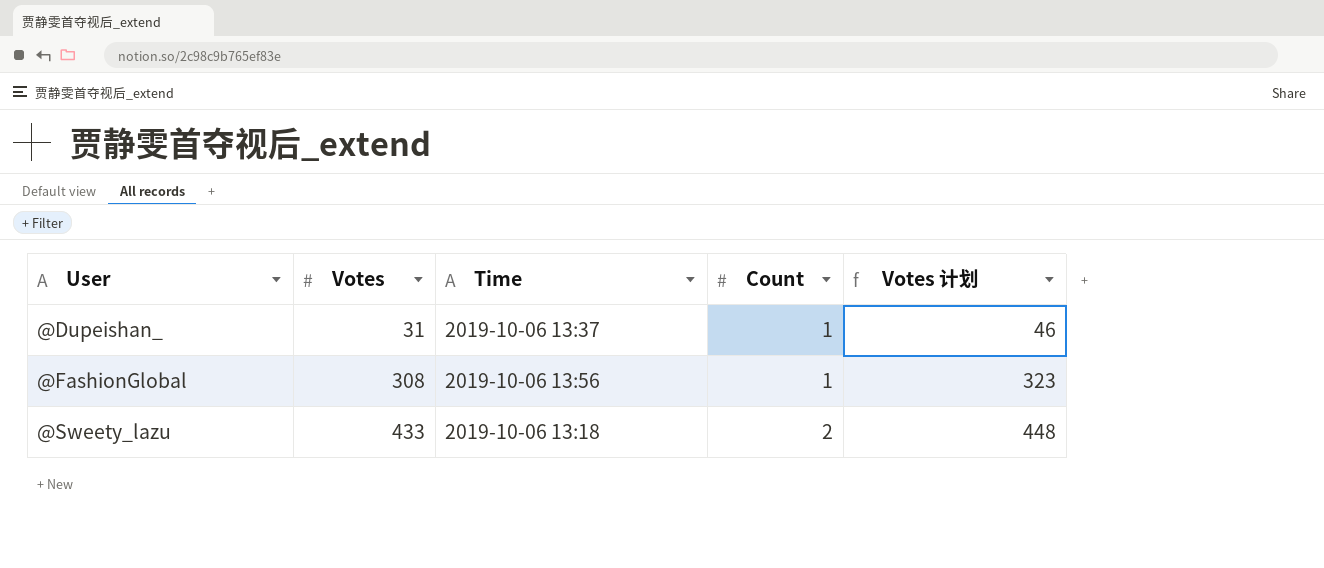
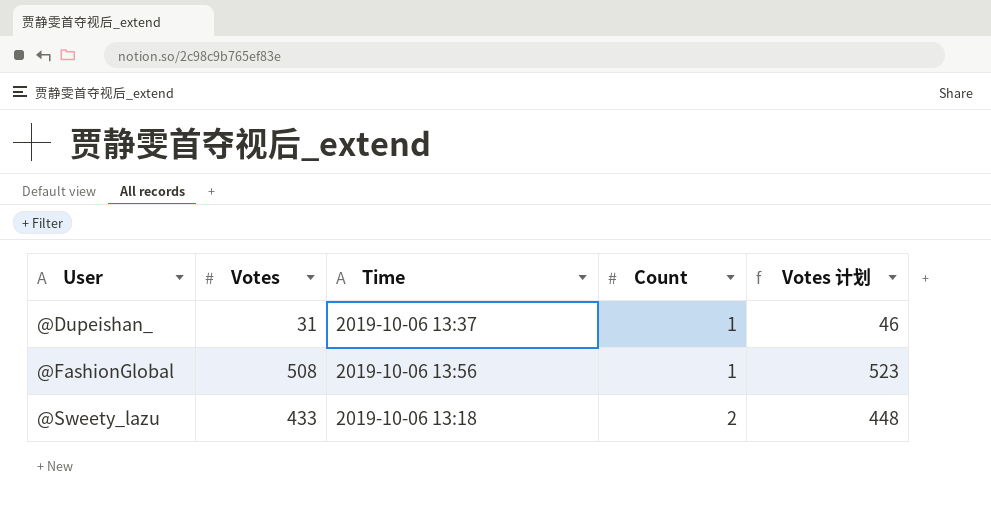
@FashionGlobal | Votes: 308 -> 508
@FashionGlobal | Votes 计划: 323 -> 523

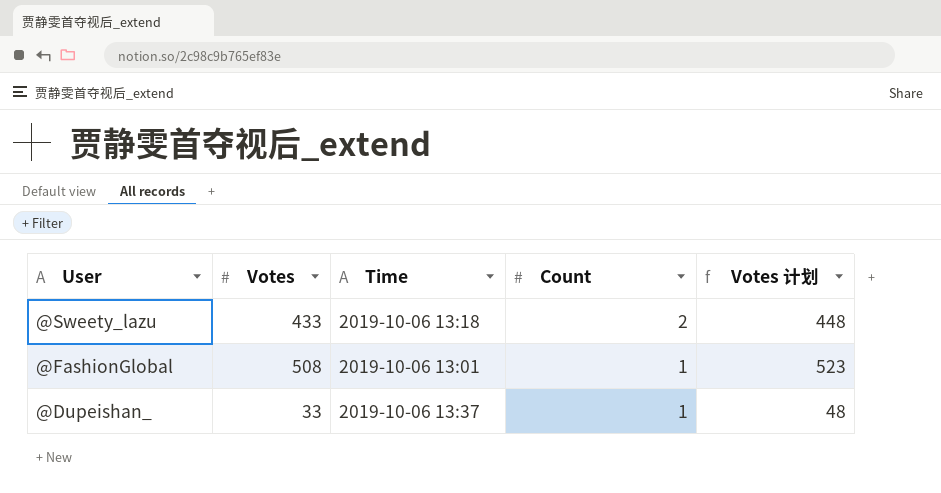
row order: User ascending -> User descending
@FashionGlobal | Time: 2019-10-06 13:56 -> 2019-10-06 13:01
@Dupeishan_ | Votes: 31 -> 33
@Dupeishan_ | Votes 计划: 46 -> 48

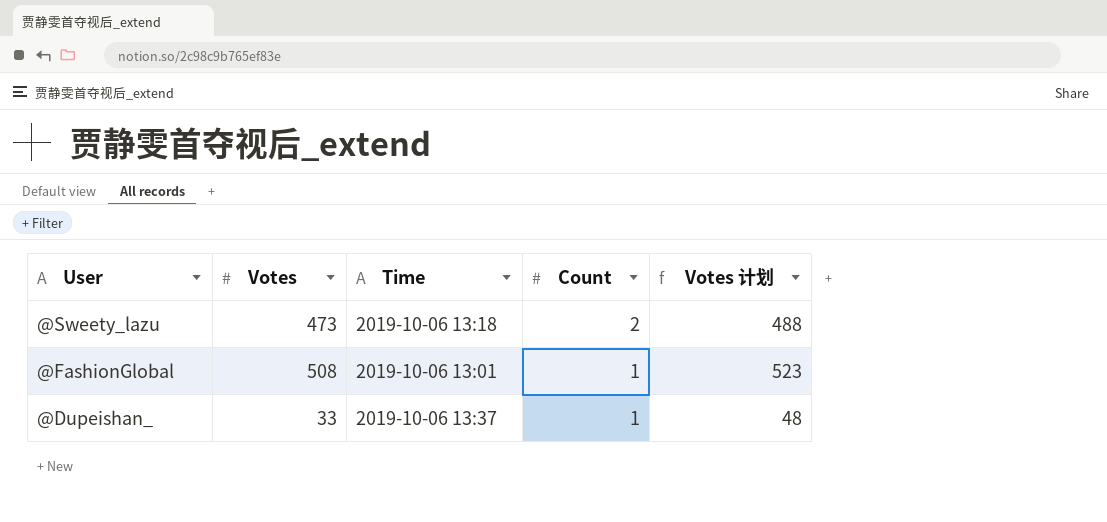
@Sweety_lazu | Votes: 433 -> 473
@Sweety_lazu | Votes 计划: 448 -> 488

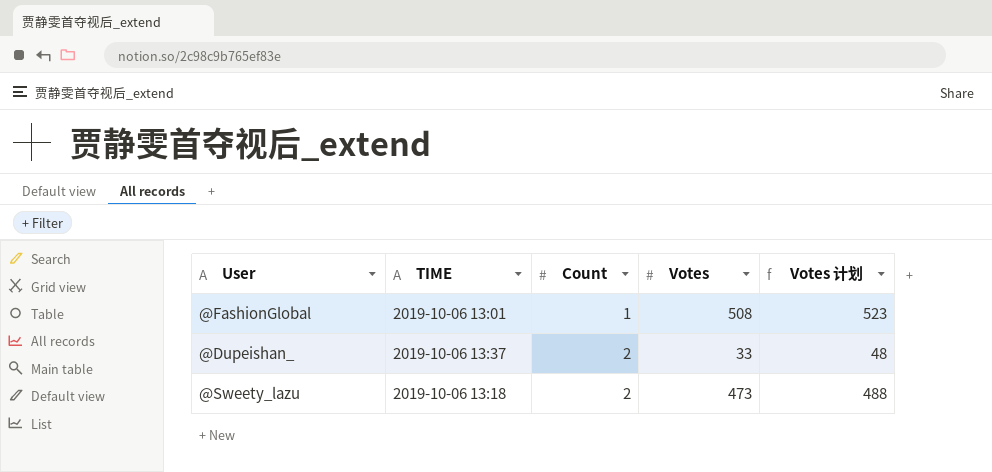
row order: User descending -> Count ascending
column name: Time -> TIME
column Votes | position: 2 -> 4
@Dupeishan_ | Count: 1 -> 2

